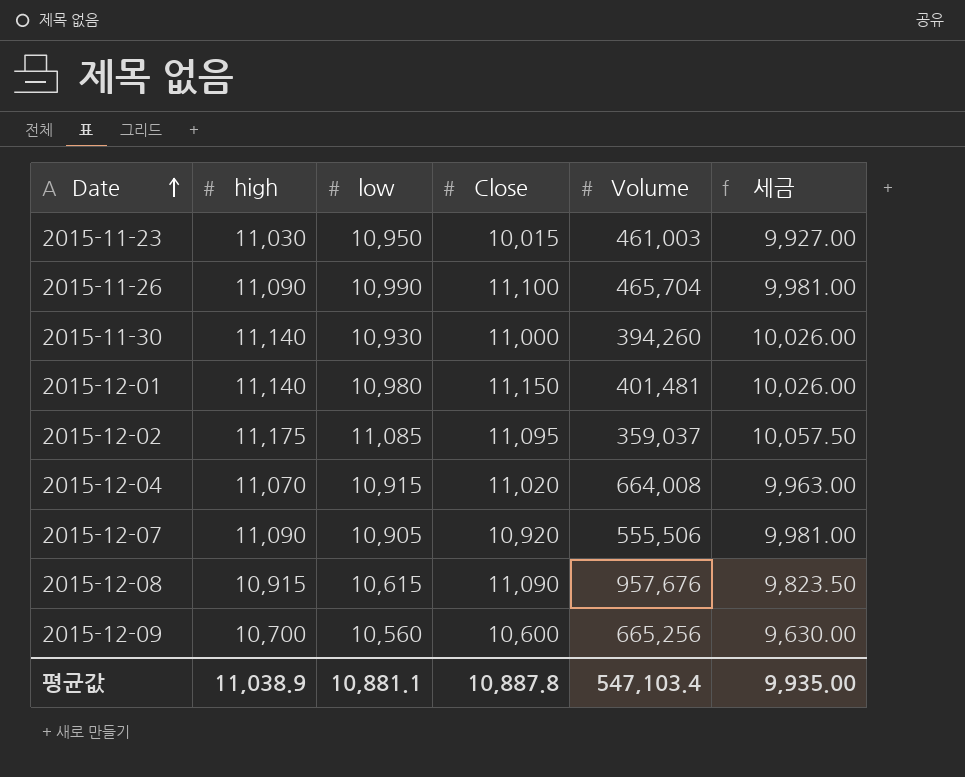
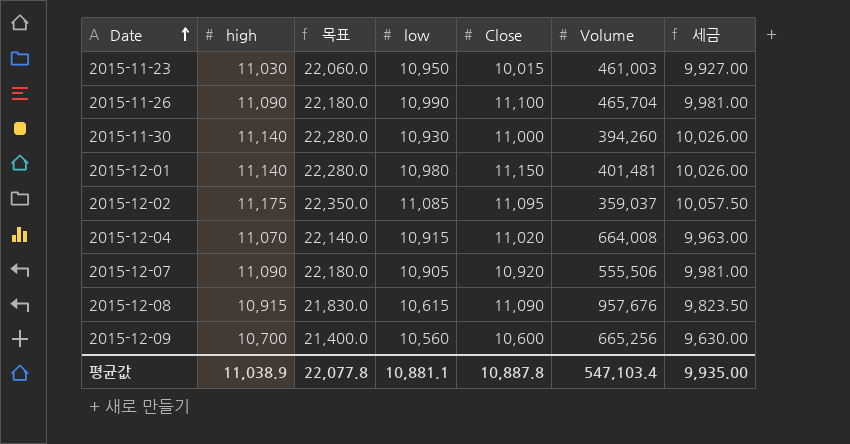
column 목표 | formula: none -> [high] * 2

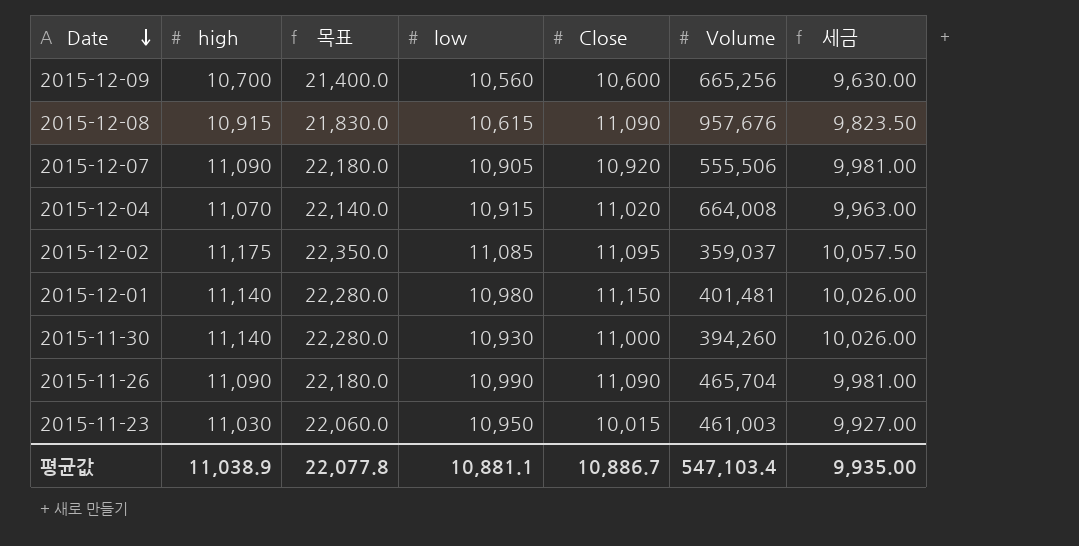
row order: Date ascending -> Date descending
2015-11-26 | Close: 11,100 -> 11,090
평균값 | Close: 10,887.8 -> 10,886.7

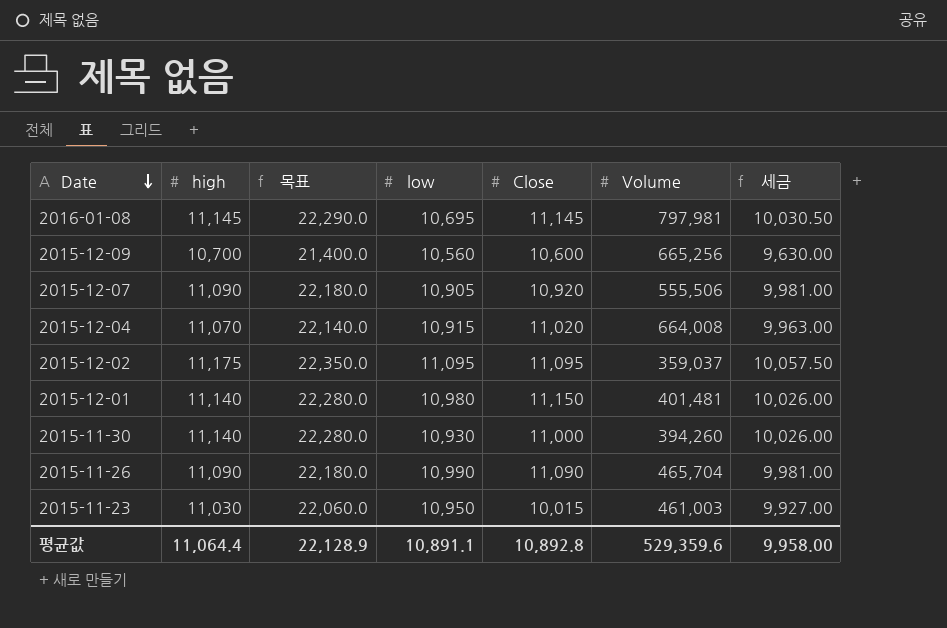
row 2015-12-08: 10,915 | 21,830.0 | 10,615 | 11,090 | 957,676 | 9,823.50 -> none
row 2016-01-08: none -> 11,145 | 22,290.0 | 10,695 | 11,145 | 797,981 | 10,030.50
2015-12-02 | low: 11,085 -> 11,095
평균값 | high: 11,038.9 -> 11,064.4
평균값 | 목표: 22,077.8 -> 22,128.9
평균값 | low: 10,881.1 -> 10,891.1
평균값 | Close: 10,886.7 -> 10,892.8
평균값 | Volume: 547,103.4 -> 529,359.6
평균값 | 세금: 9,935.00 -> 9,958.00

